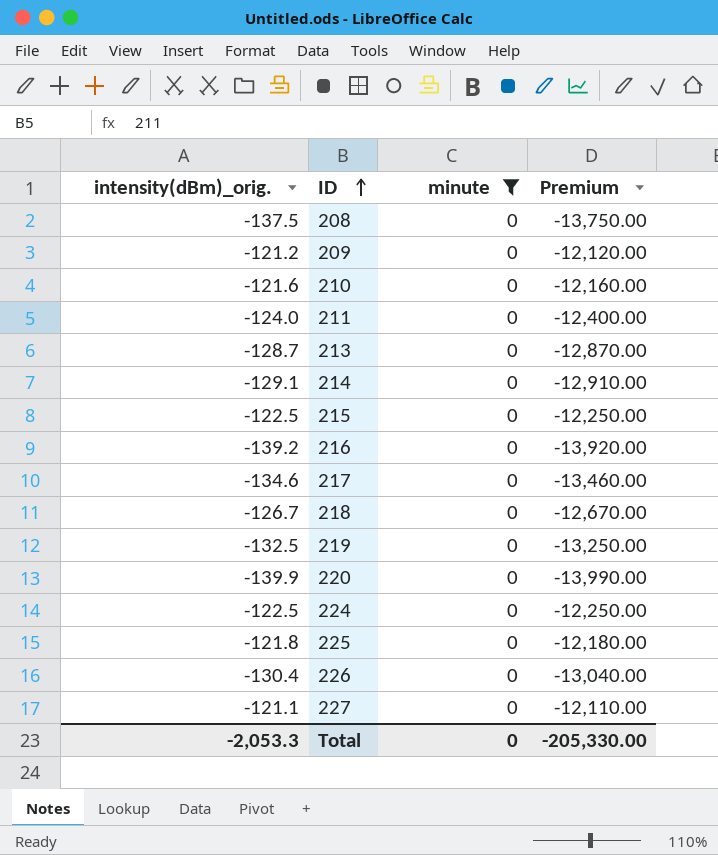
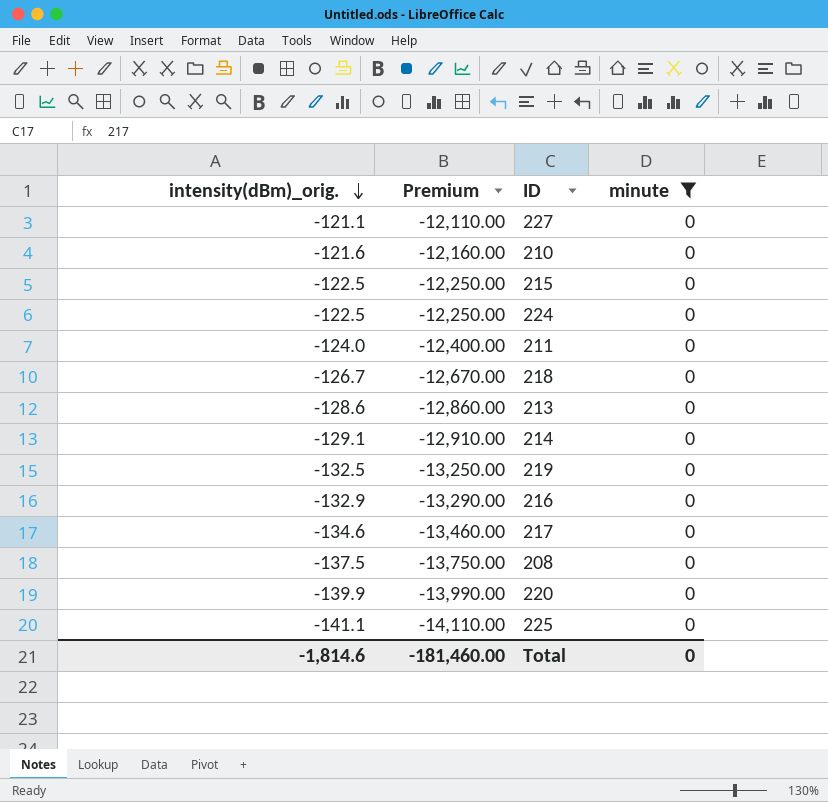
row order: ID ascending -> intensity(dBm)_orig. descending
column Premium | position: 4 -> 2
row 209: -121.2 | 0 | -12,120.00 -> none
row 226: -130.4 | 0 | -13,040.00 -> none
213 | intensity(dBm)_orig.: -128.7 -> -128.6
213 | Premium: -12,870.00 -> -12,860.00
216 | intensity(dBm)_orig.: -139.2 -> -132.9
216 | Premium: -13,920.00 -> -13,290.00
225 | intensity(dBm)_orig.: -121.8 -> -141.1
225 | Premium: -12,180.00 -> -14,110.00
Total | intensity(dBm)_orig.: -2,053.3 -> -1,814.6
Total | Premium: -205,330.00 -> -181,460.00

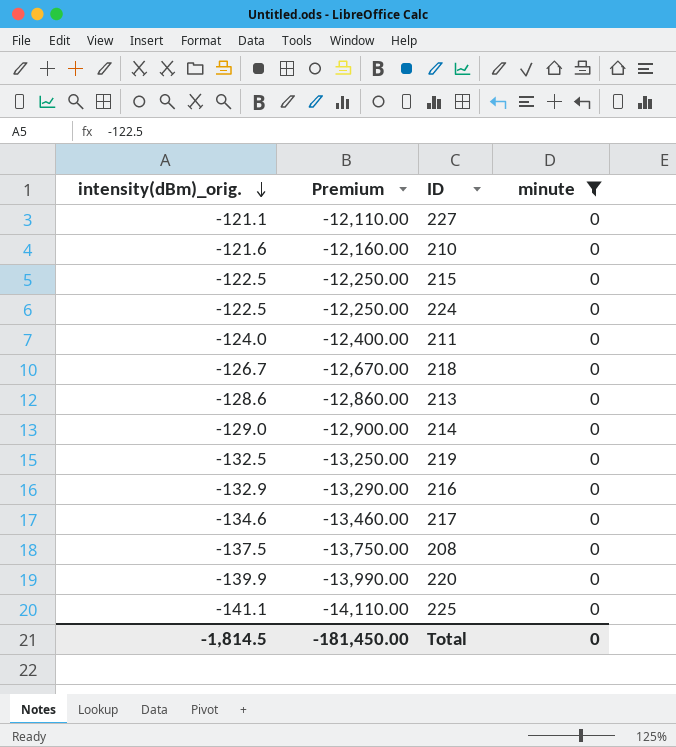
214 | intensity(dBm)_orig.: -129.1 -> -129.0
214 | Premium: -12,910.00 -> -12,900.00
Total | intensity(dBm)_orig.: -1,814.6 -> -1,814.5
Total | Premium: -181,460.00 -> -181,450.00

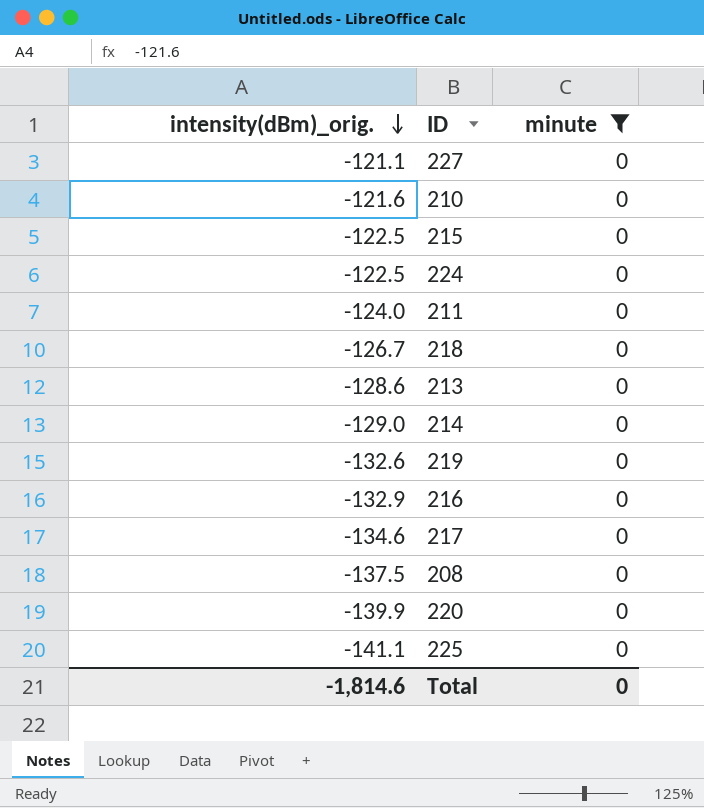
column Premium | formula: [intensity(dBm)_orig.] * 100 -> none
219 | intensity(dBm)_orig.: -132.5 -> -132.6
Total | intensity(dBm)_orig.: -1,814.5 -> -1,814.6

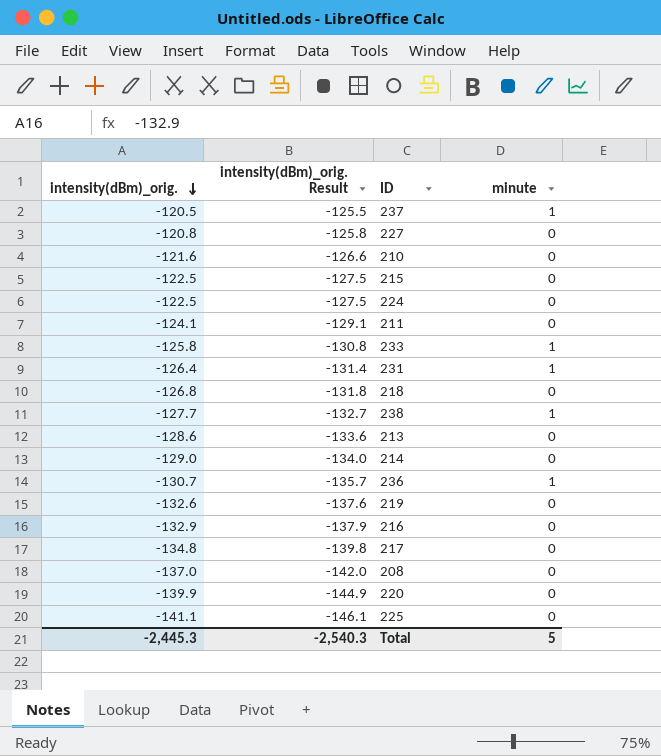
filter: minute = 0 -> none
column intensity(dBm)_orig. Result | formula: none -> [intensity(dBm)_orig.] - 5
227 | intensity(dBm)_orig.: -121.1 -> -120.8
211 | intensity(dBm)_orig.: -124.0 -> -124.1
218 | intensity(dBm)_orig.: -126.7 -> -126.8
217 | intensity(dBm)_orig.: -134.6 -> -134.8
208 | intensity(dBm)_orig.: -137.5 -> -137.0
Total | intensity(dBm)_orig.: -1,814.6 -> -2,445.3
Total | minute: 0 -> 5

